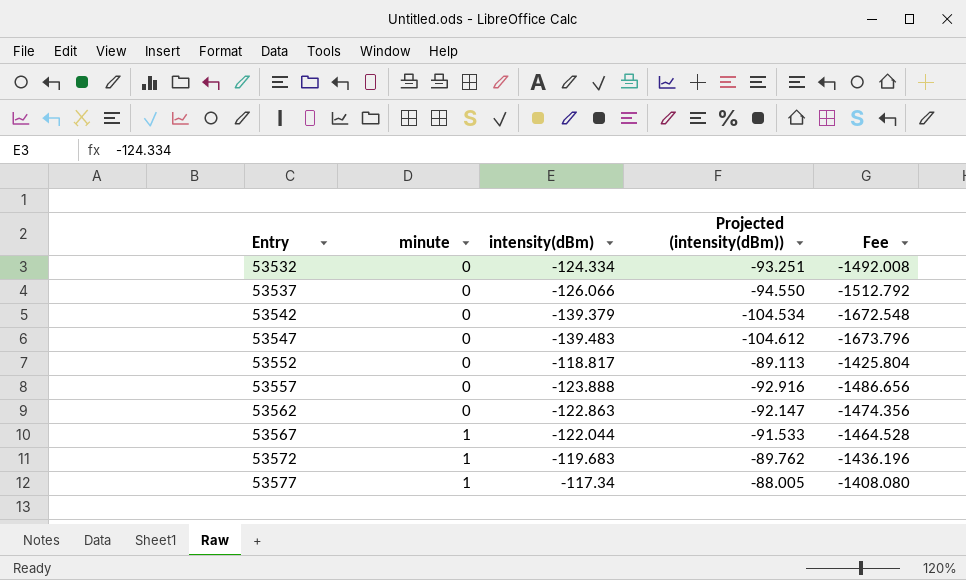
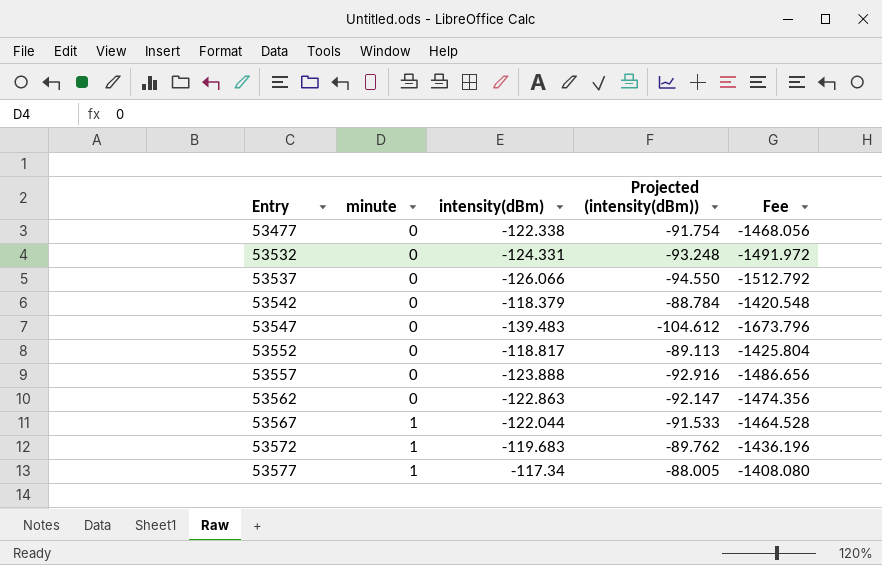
row 53477: none -> 0 | -122.338 | -91.754 | -1468.056
53532 | intensity(dBm): -124.334 -> -124.331
53532 | Projected (intensity(dBm)): -93.251 -> -93.248
53532 | Fee: -1492.008 -> -1491.972
53542 | intensity(dBm): -139.379 -> -118.379
53542 | Projected (intensity(dBm)): -104.534 -> -88.784
53542 | Fee: -1672.548 -> -1420.548

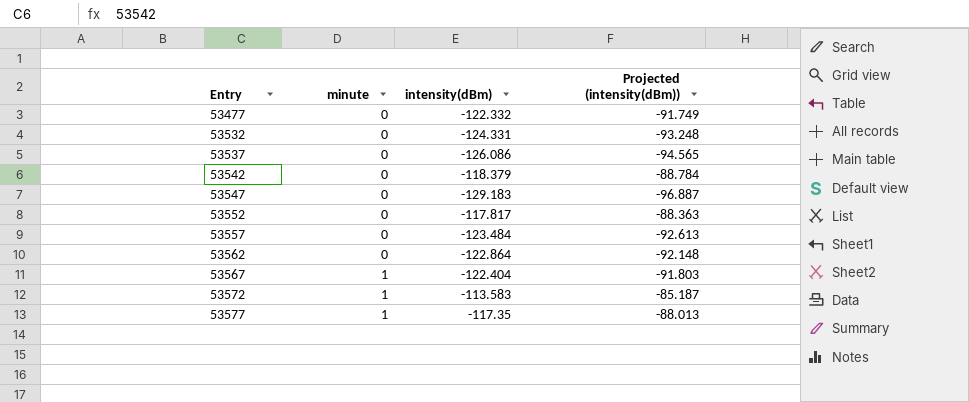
column Fee | formula: [intensity(dBm)] * 12 -> none
53477 | intensity(dBm): -122.338 -> -122.332
53477 | Projected (intensity(dBm)): -91.754 -> -91.749
53537 | intensity(dBm): -126.066 -> -126.086
53537 | Projected (intensity(dBm)): -94.550 -> -94.565
53547 | intensity(dBm): -139.483 -> -129.183
53547 | Projected (intensity(dBm)): -104.612 -> -96.887
53552 | intensity(dBm): -118.817 -> -117.817
53552 | Projected (intensity(dBm)): -89.113 -> -88.363
53557 | intensity(dBm): -123.888 -> -123.484
53557 | Projected (intensity(dBm)): -92.916 -> -92.613
53562 | intensity(dBm): -122.863 -> -122.864
53562 | Projected (intensity(dBm)): -92.147 -> -92.148
53567 | intensity(dBm): -122.044 -> -122.404
53567 | Projected (intensity(dBm)): -91.533 -> -91.803
53572 | intensity(dBm): -119.683 -> -113.583
53572 | Projected (intensity(dBm)): -89.762 -> -85.187
53577 | intensity(dBm): -117.34 -> -117.35
53577 | Projected (intensity(dBm)): -88.005 -> -88.013

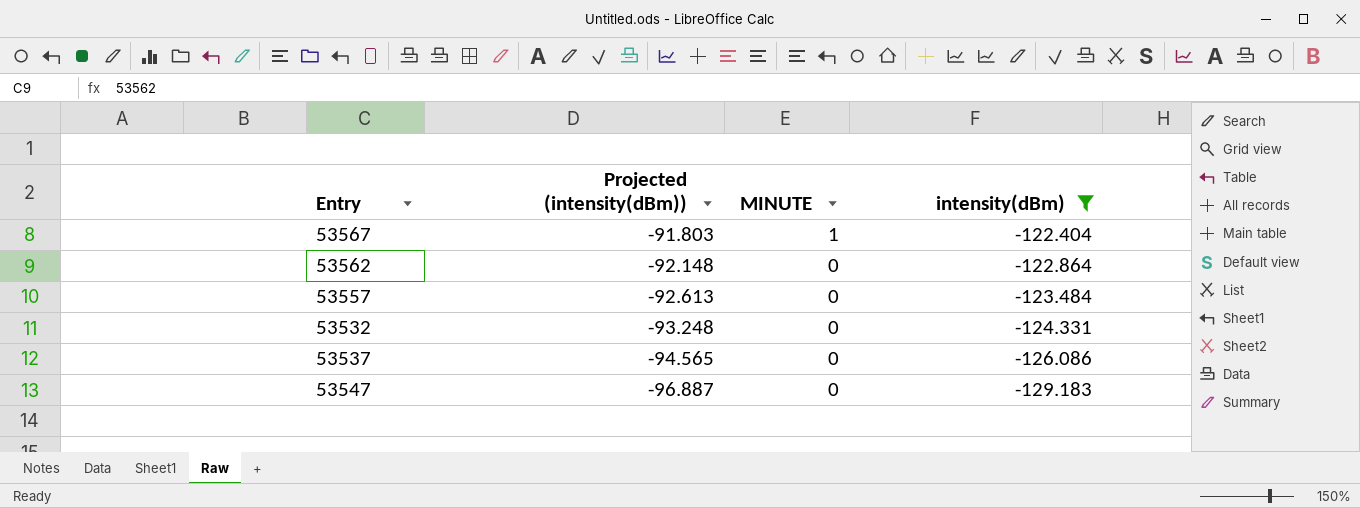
filter: none -> intensity(dBm) <= -122.404
row order: Entry ascending -> Projected (intensity(dBm)) descending
column Projected (intensity(dBm)) | position: 4 -> 2
column name: minute -> MINUTE

